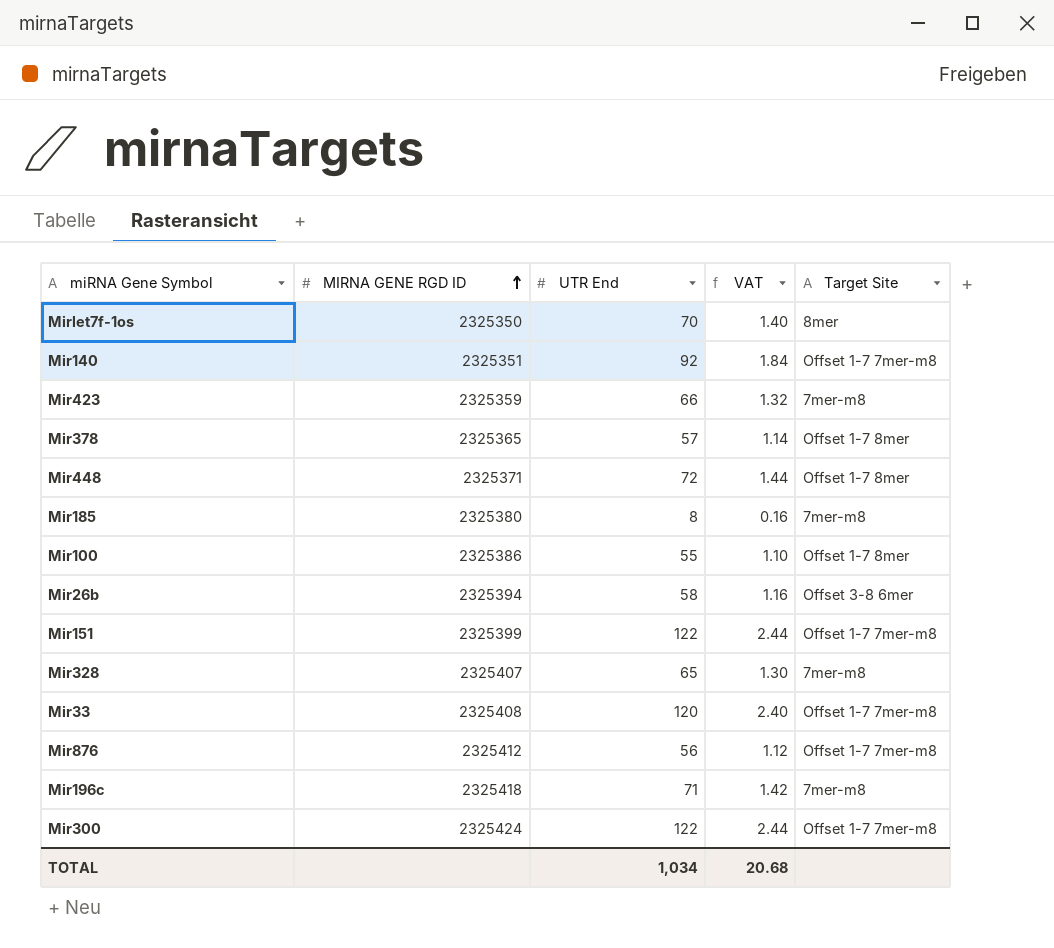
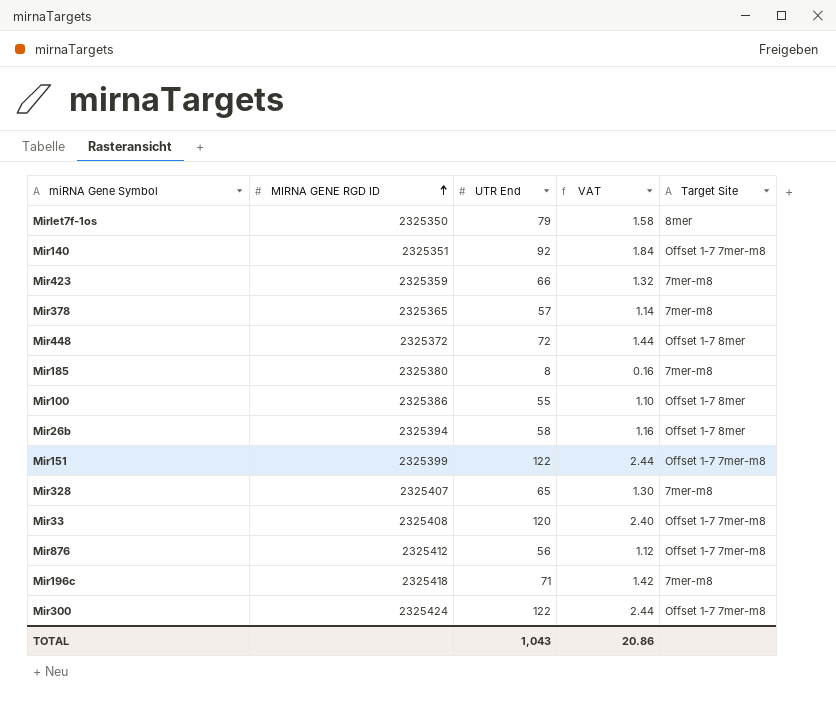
Mirlet7f-1os | UTR End: 70 -> 79
Mirlet7f-1os | VAT: 1.40 -> 1.58
Mir378 | Target Site: Offset 1-7 8mer -> 7mer-m8
Mir448 | MIRNA GENE RGD ID: 2325371 -> 2325372
Mir26b | Target Site: Offset 3-8 6mer -> Offset 1-7 8mer
TOTAL | UTR End: 1,034 -> 1,043
TOTAL | VAT: 20.68 -> 20.86

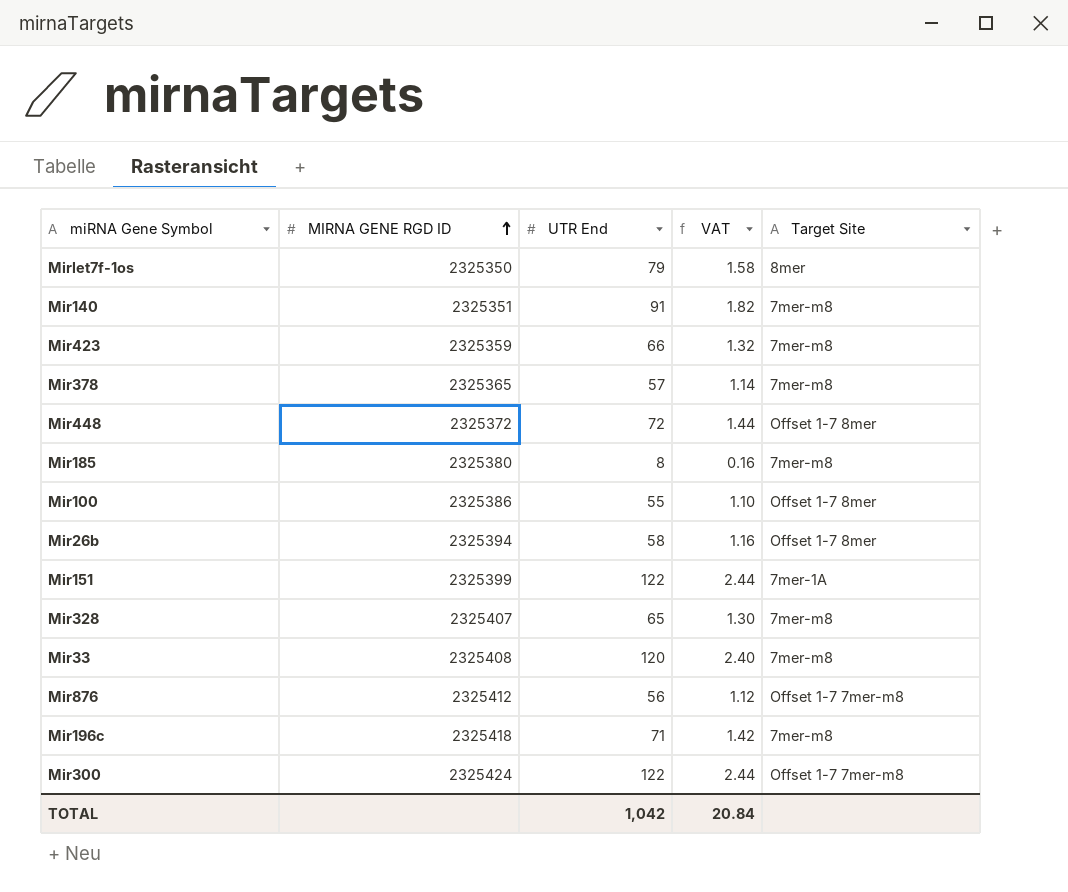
Mir140 | UTR End: 92 -> 91
Mir140 | VAT: 1.84 -> 1.82
Mir140 | Target Site: Offset 1-7 7mer-m8 -> 7mer-m8
Mir151 | Target Site: Offset 1-7 7mer-m8 -> 7mer-1A
Mir33 | Target Site: Offset 1-7 7mer-m8 -> 7mer-m8
TOTAL | UTR End: 1,043 -> 1,042
TOTAL | VAT: 20.86 -> 20.84

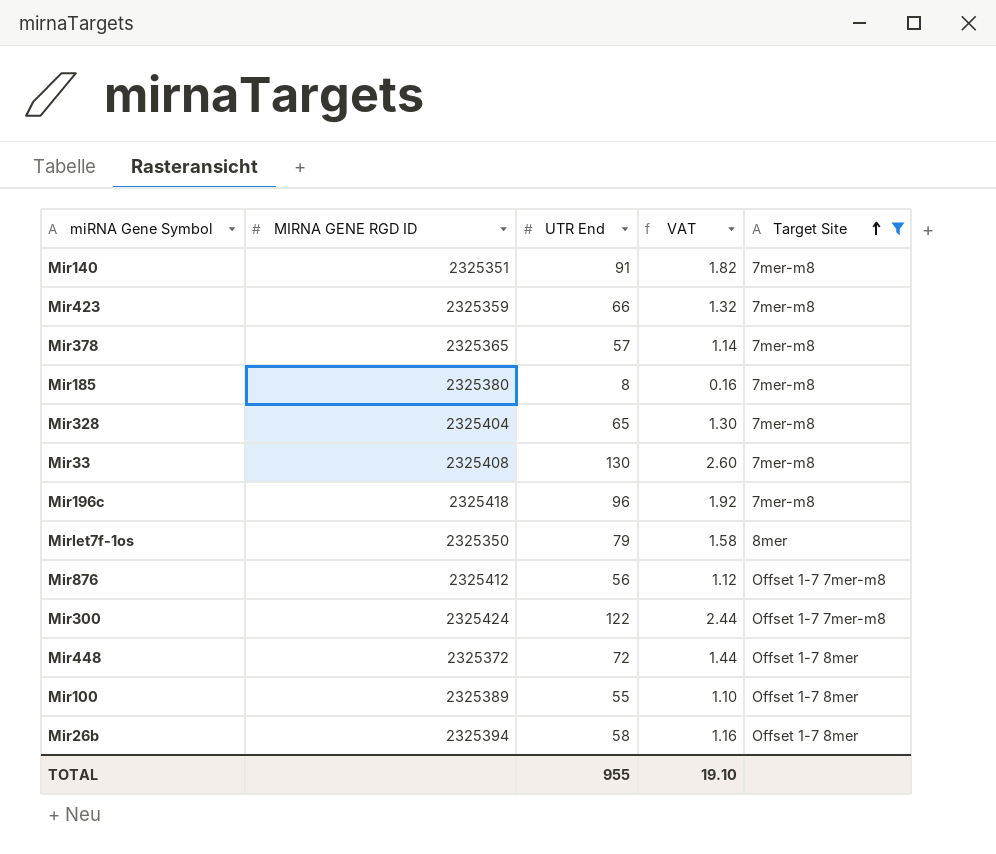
filter: none -> Target Site != 7mer-1A
row order: MIRNA GENE RGD ID ascending -> Target Site ascending
Mir328 | MIRNA GENE RGD ID: 2325407 -> 2325404
Mir33 | UTR End: 120 -> 130
Mir33 | VAT: 2.40 -> 2.60
Mir196c | UTR End: 71 -> 96
Mir196c | VAT: 1.42 -> 1.92
Mir100 | MIRNA GENE RGD ID: 2325386 -> 2325389
TOTAL | UTR End: 1,042 -> 955
TOTAL | VAT: 20.84 -> 19.10

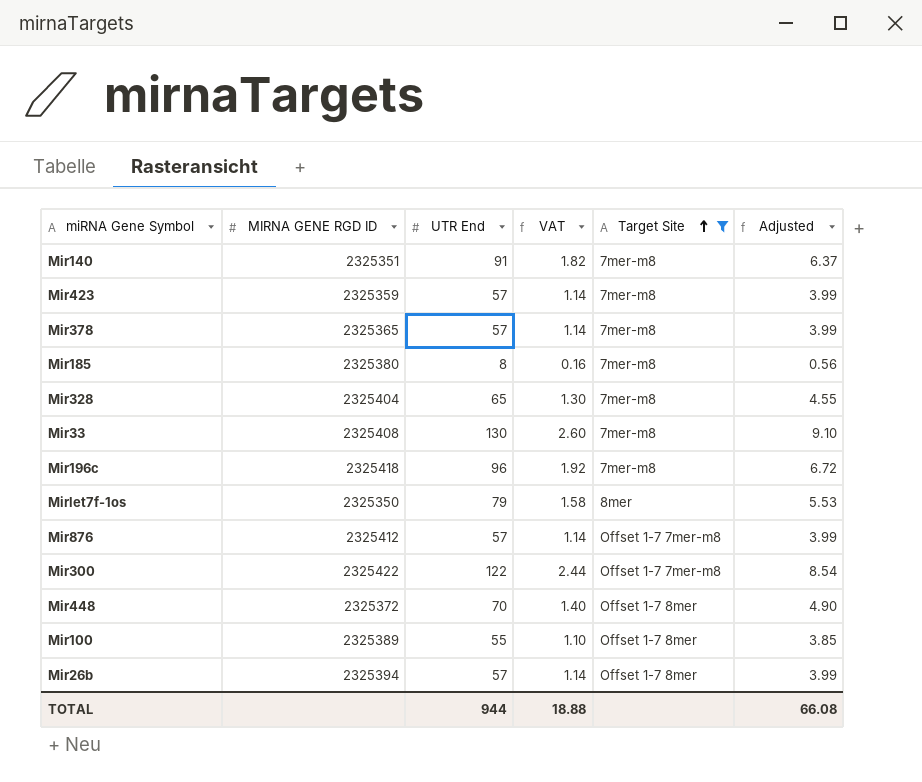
column Adjusted | formula: none -> [UTR End] * 0.07
Mir423 | UTR End: 66 -> 57
Mir423 | VAT: 1.32 -> 1.14
Mir876 | UTR End: 56 -> 57
Mir876 | VAT: 1.12 -> 1.14
Mir300 | MIRNA GENE RGD ID: 2325424 -> 2325422
Mir448 | UTR End: 72 -> 70
Mir448 | VAT: 1.44 -> 1.40
Mir26b | UTR End: 58 -> 57
Mir26b | VAT: 1.16 -> 1.14
TOTAL | UTR End: 955 -> 944
TOTAL | VAT: 19.10 -> 18.88

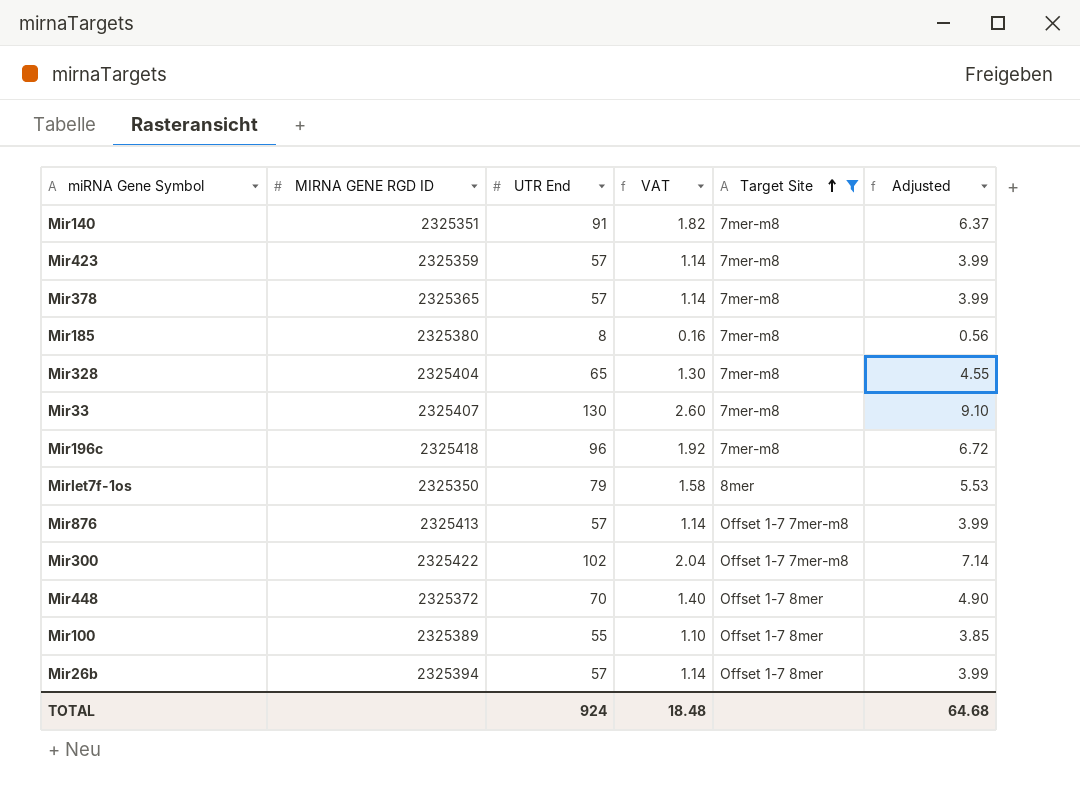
Mir33 | MIRNA GENE RGD ID: 2325408 -> 2325407
Mir876 | MIRNA GENE RGD ID: 2325412 -> 2325413
Mir300 | UTR End: 122 -> 102
Mir300 | VAT: 2.44 -> 2.04
Mir300 | Adjusted: 8.54 -> 7.14
TOTAL | UTR End: 944 -> 924
TOTAL | VAT: 18.88 -> 18.48
TOTAL | Adjusted: 66.08 -> 64.68

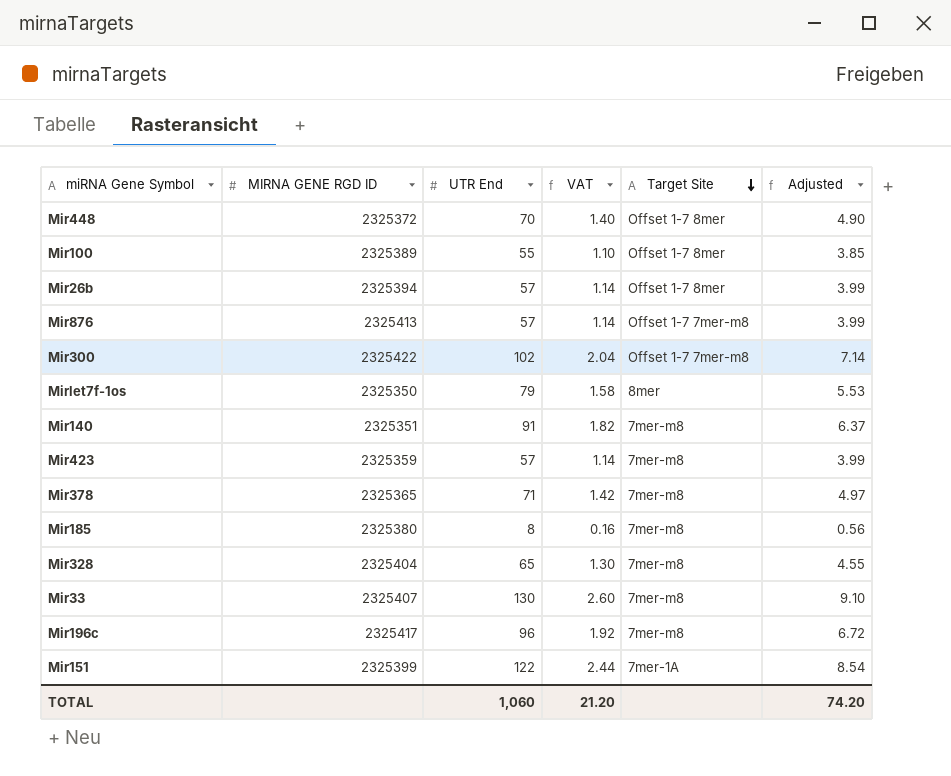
filter: Target Site != 7mer-1A -> none
row order: Target Site ascending -> Target Site descending
Mir378 | UTR End: 57 -> 71
Mir378 | VAT: 1.14 -> 1.42
Mir378 | Adjusted: 3.99 -> 4.97
Mir196c | MIRNA GENE RGD ID: 2325418 -> 2325417
TOTAL | UTR End: 924 -> 1,060
TOTAL | VAT: 18.48 -> 21.20
TOTAL | Adjusted: 64.68 -> 74.20

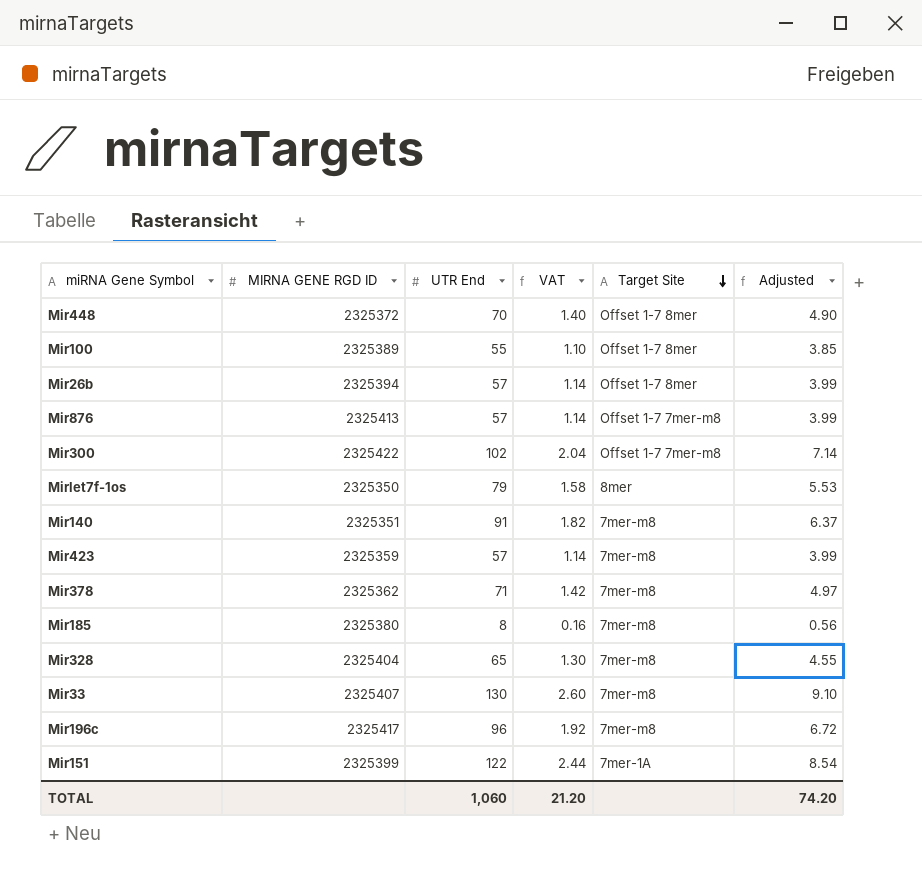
Mir378 | MIRNA GENE RGD ID: 2325365 -> 2325362

